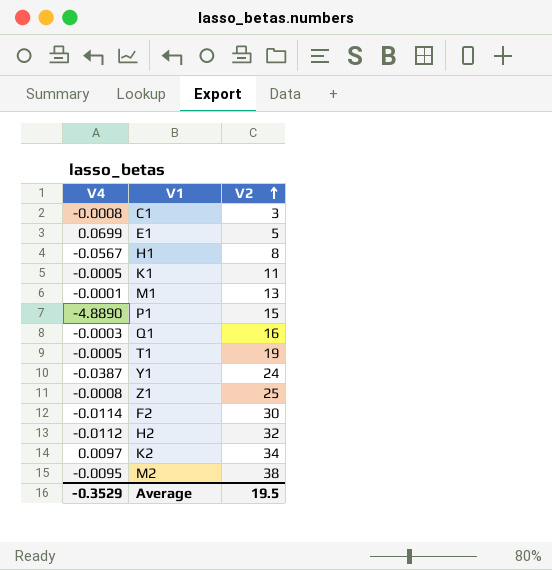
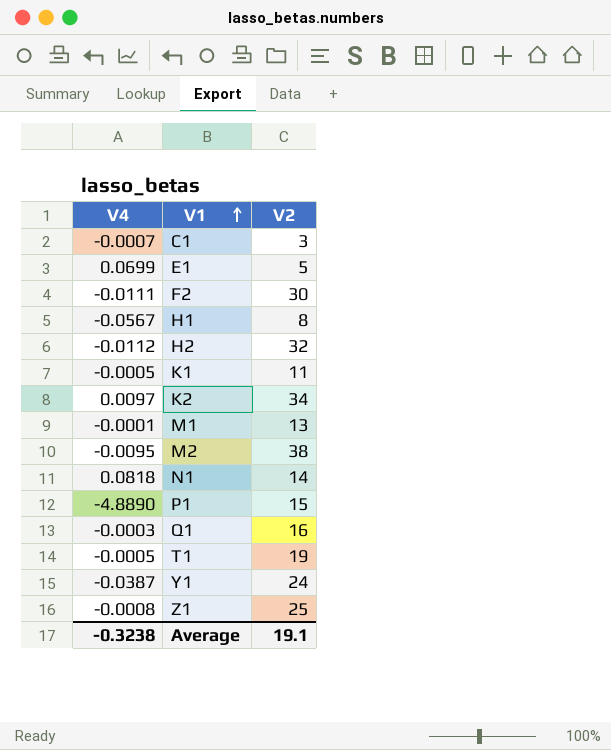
row order: V2 ascending -> V1 ascending
C1 | V4: -0.0008 -> -0.0007
F2 | V4: -0.0114 -> -0.0111
row N1: none -> 0.0818 | 14
Average | V4: -0.3529 -> -0.3238
Average | V2: 19.5 -> 19.1

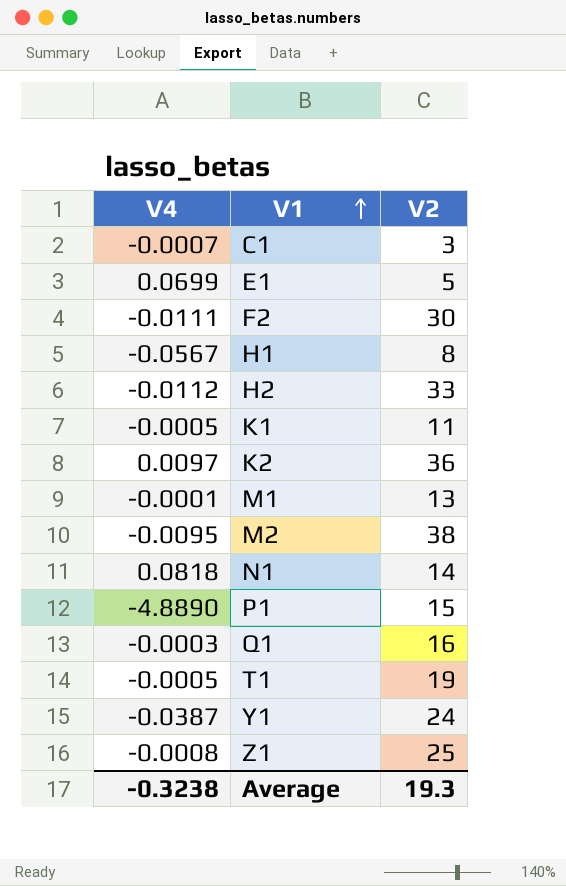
H2 | V2: 32 -> 33
K2 | V2: 34 -> 36
Average | V2: 19.1 -> 19.3

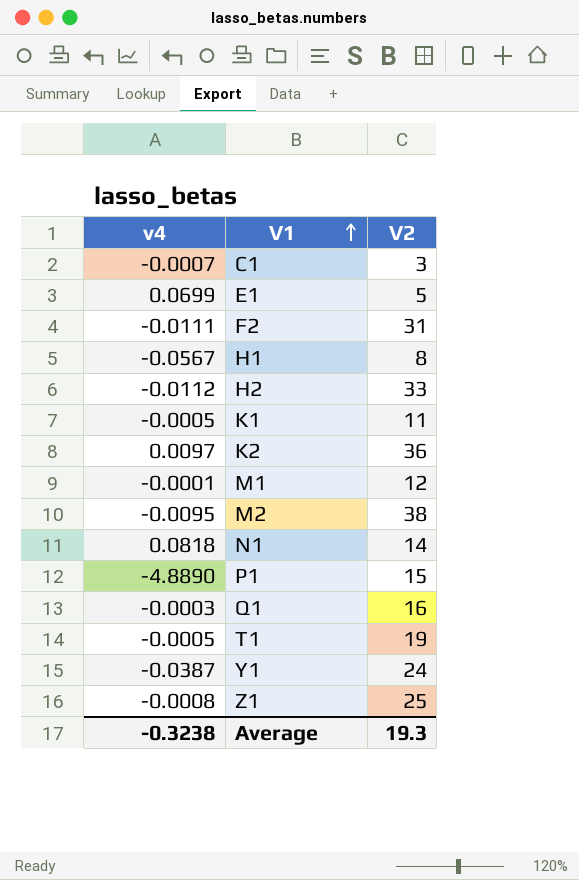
column name: V4 -> v4
F2 | V2: 30 -> 31
M1 | V2: 13 -> 12

